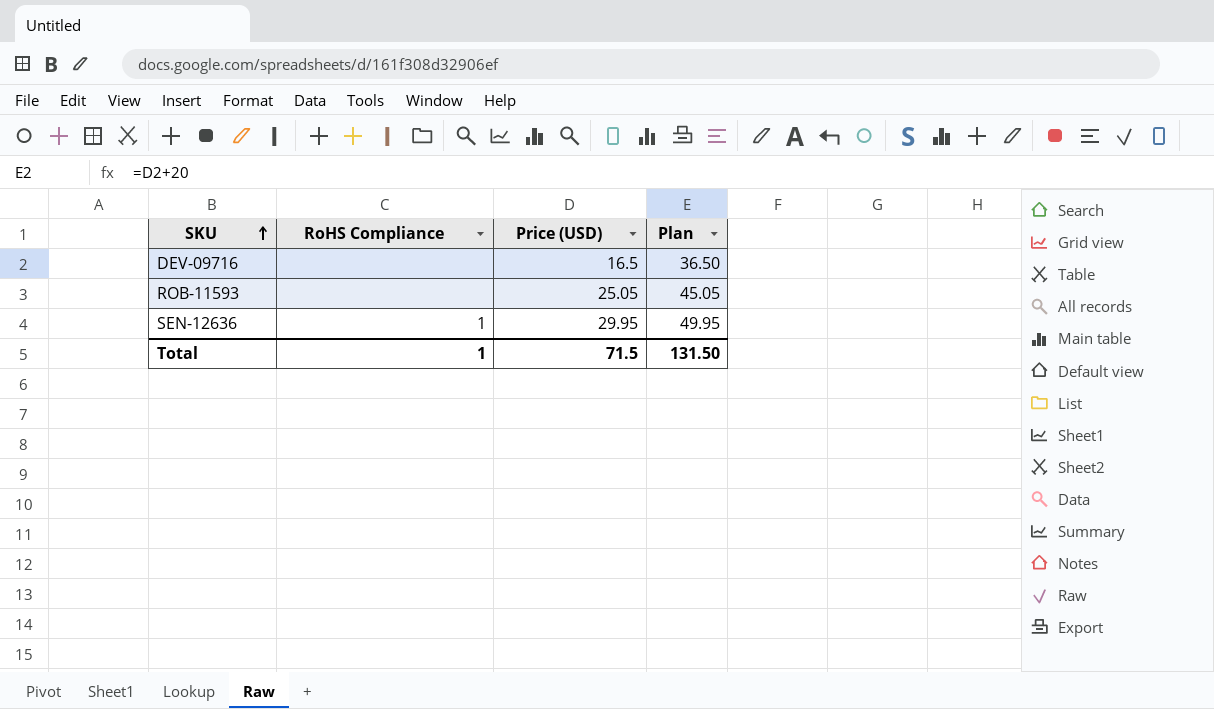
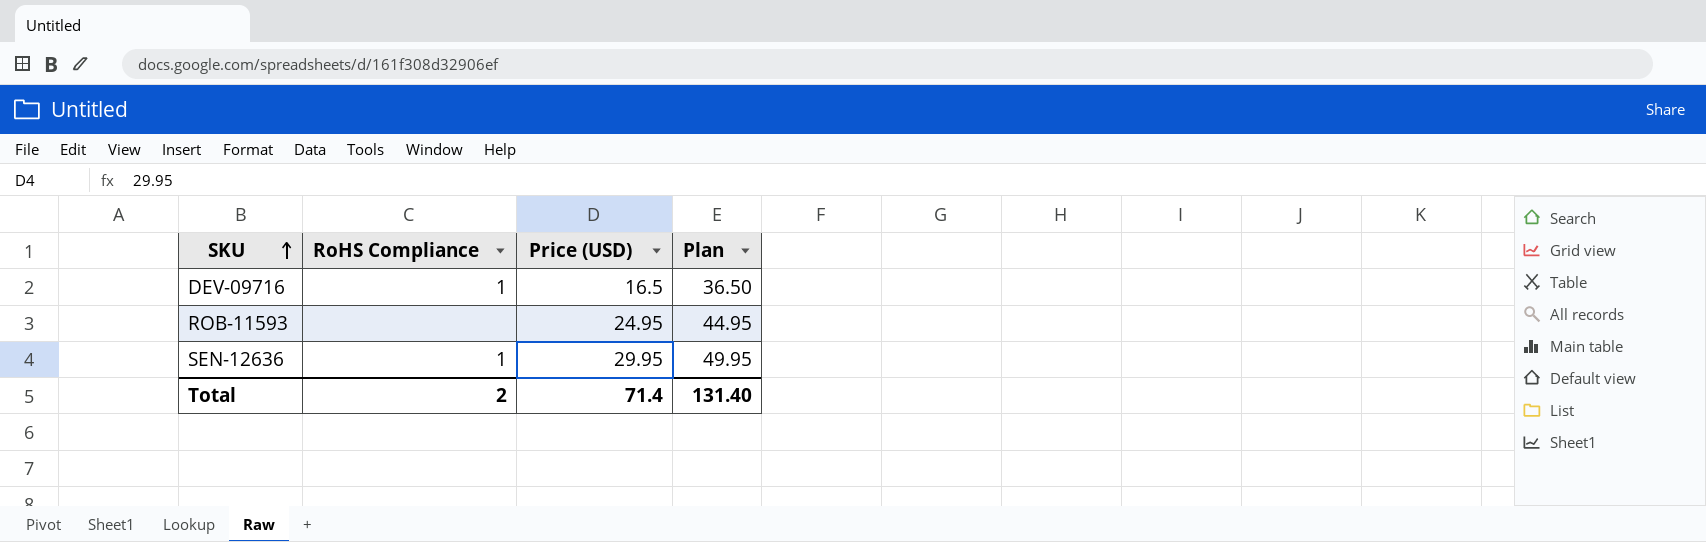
DEV-09716 | RoHS Compliance: none -> 1
ROB-11593 | Price (USD): 25.05 -> 24.95
ROB-11593 | Plan: 45.05 -> 44.95
Total | RoHS Compliance: 1 -> 2
Total | Price (USD): 71.5 -> 71.4
Total | Plan: 131.50 -> 131.40

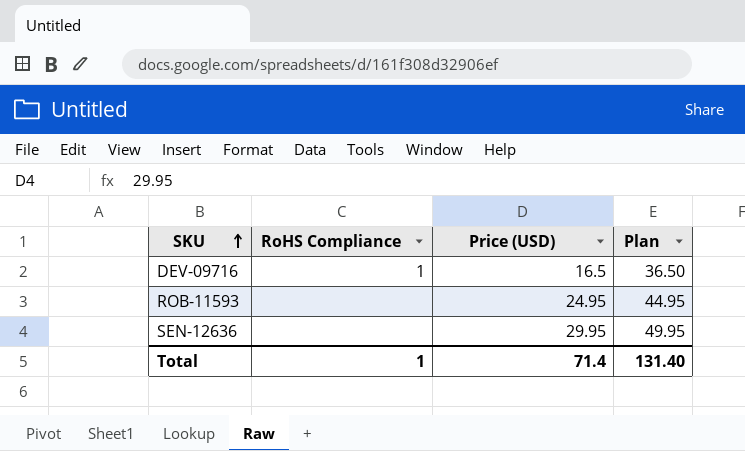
SEN-12636 | RoHS Compliance: 1 -> none
Total | RoHS Compliance: 2 -> 1

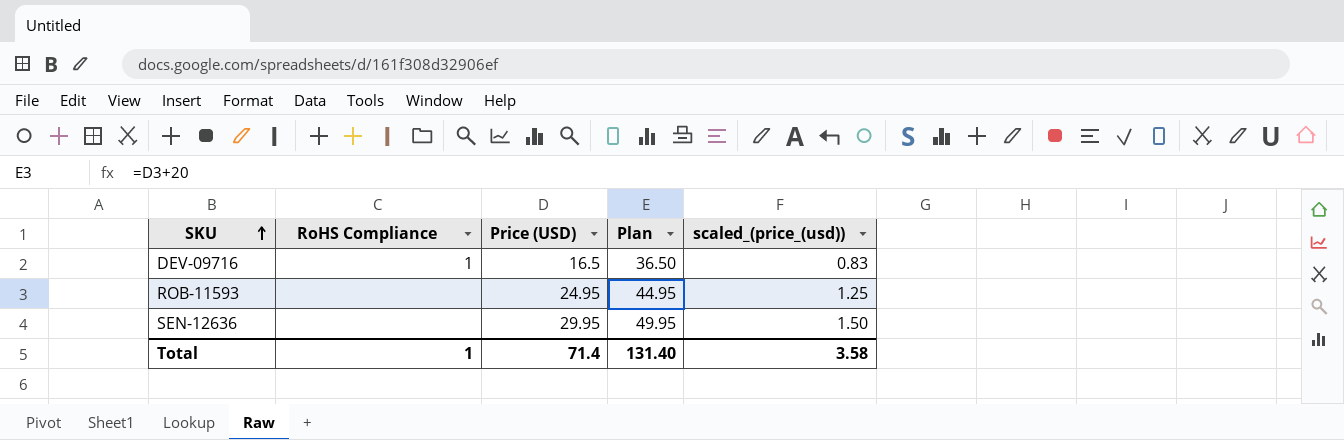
column scaled_(price_(usd)) | formula: none -> [Price (USD)] * 0.05

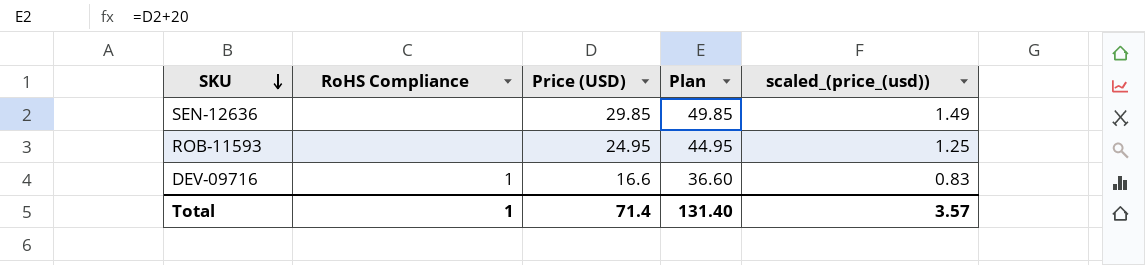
row order: SKU ascending -> SKU descending
SEN-12636 | Price (USD): 29.95 -> 29.85
SEN-12636 | Plan: 49.95 -> 49.85
SEN-12636 | scaled_(price_(usd)): 1.50 -> 1.49
DEV-09716 | Price (USD): 16.5 -> 16.6
DEV-09716 | Plan: 36.50 -> 36.60
Total | scaled_(price_(usd)): 3.58 -> 3.57

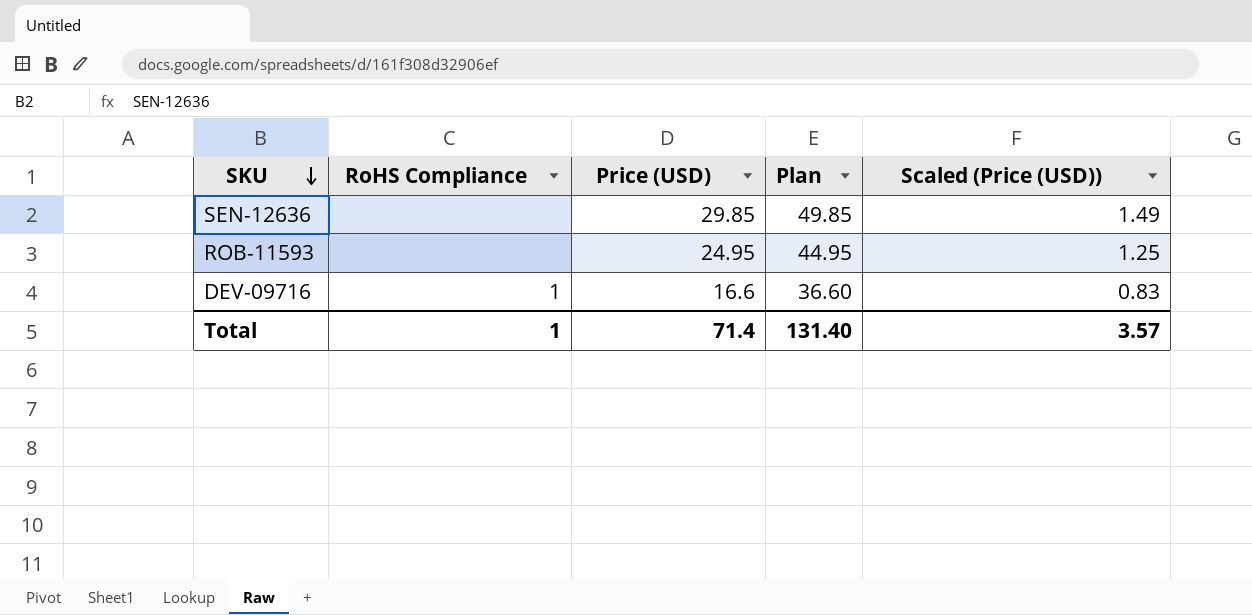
column name: scaled_(price_(usd)) -> Scaled (Price (USD))

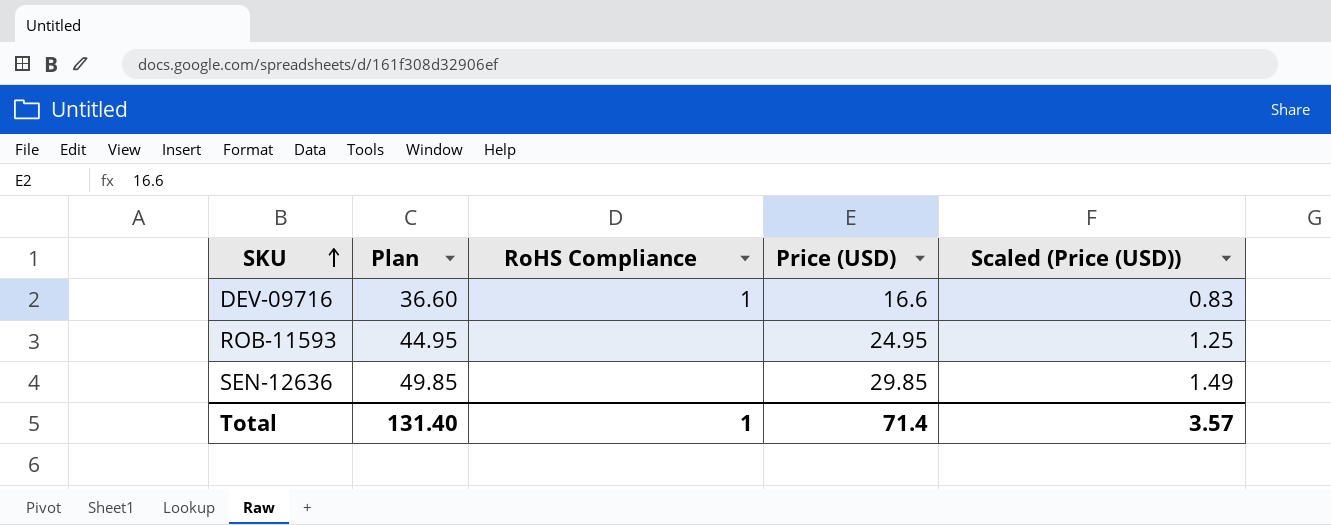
row order: SKU descending -> SKU ascending
column Plan | position: 4 -> 2

